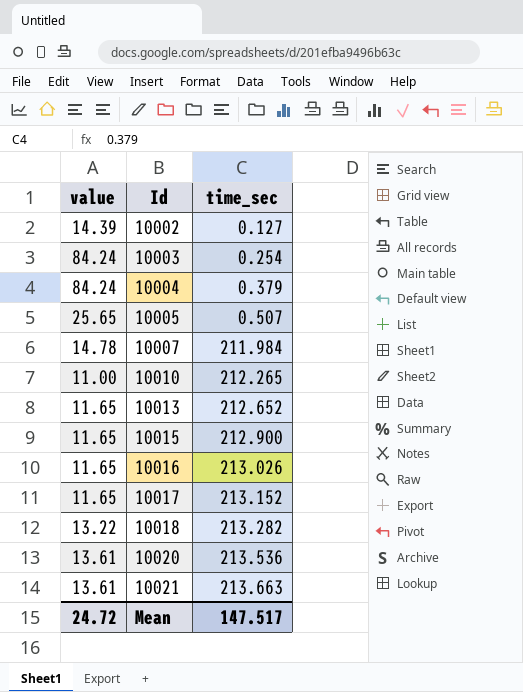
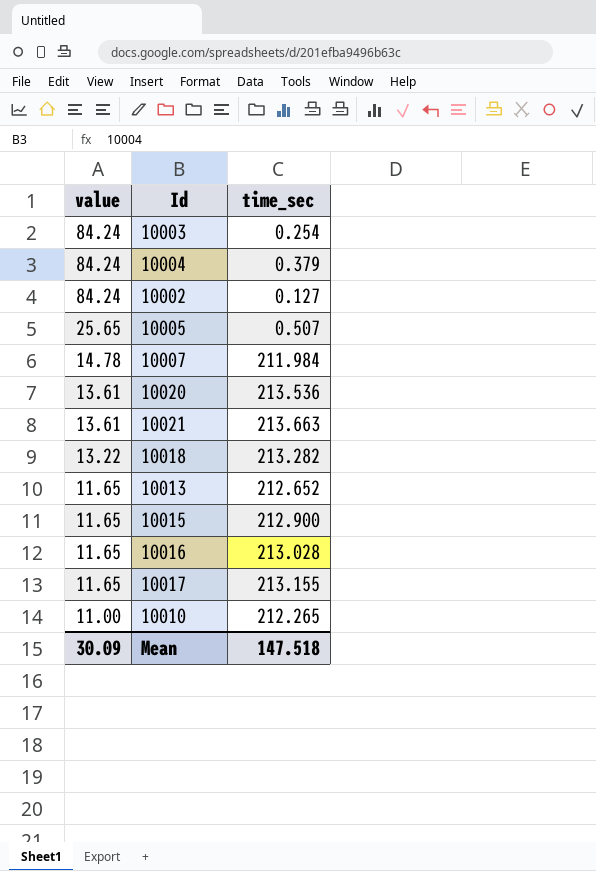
row order: Id ascending -> value descending
10002 | value: 14.39 -> 84.24
10016 | time_sec: 213.026 -> 213.028
10017 | time_sec: 213.152 -> 213.155
Mean | value: 24.72 -> 30.09
Mean | time_sec: 147.517 -> 147.518

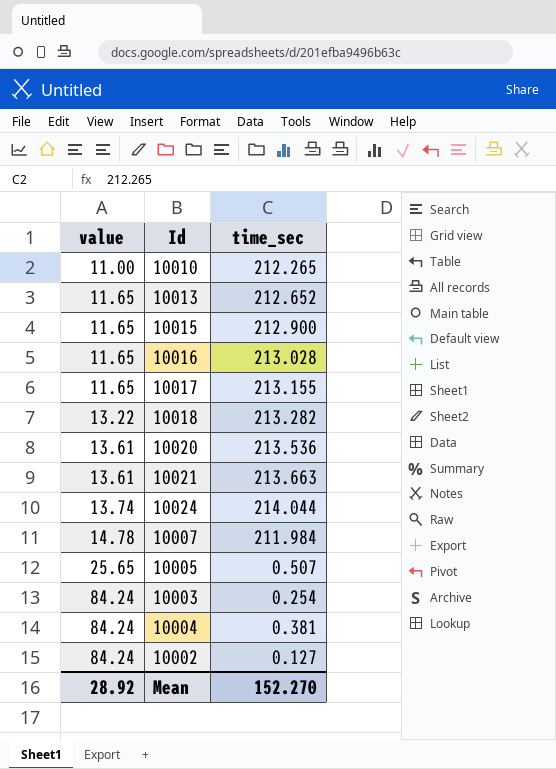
row order: value descending -> value ascending
row 10024: none -> 13.74 | 214.044
10004 | time_sec: 0.379 -> 0.381
Mean | value: 30.09 -> 28.92
Mean | time_sec: 147.518 -> 152.270

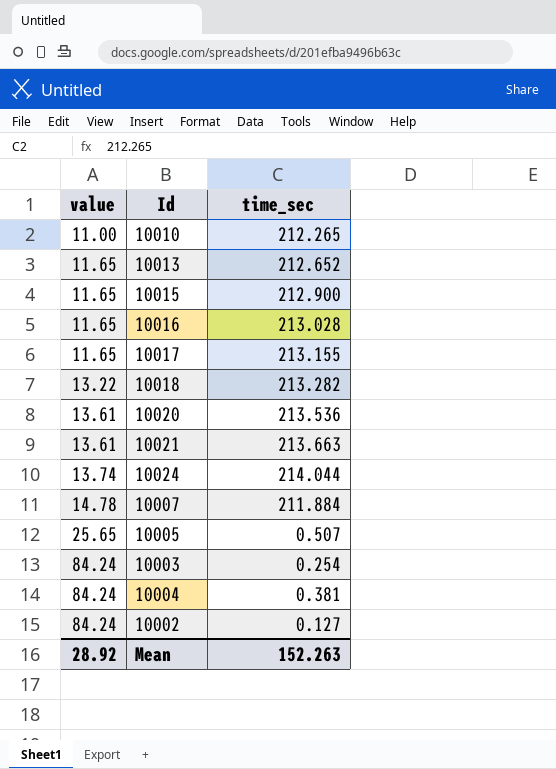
10007 | time_sec: 211.984 -> 211.884
Mean | time_sec: 152.270 -> 152.263

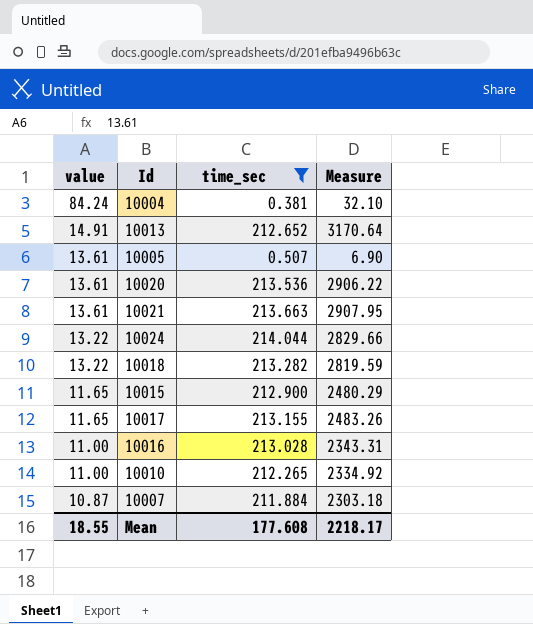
filter: none -> time_sec >= 0.381
row order: value ascending -> value descending
column Measure | formula: none -> [value] * [time_sec]
10013 | value: 11.65 -> 14.91
10005 | value: 25.65 -> 13.61
10024 | value: 13.74 -> 13.22
10016 | value: 11.65 -> 11.00
10007 | value: 14.78 -> 10.87
Mean | value: 28.92 -> 18.55
Mean | time_sec: 152.263 -> 177.608

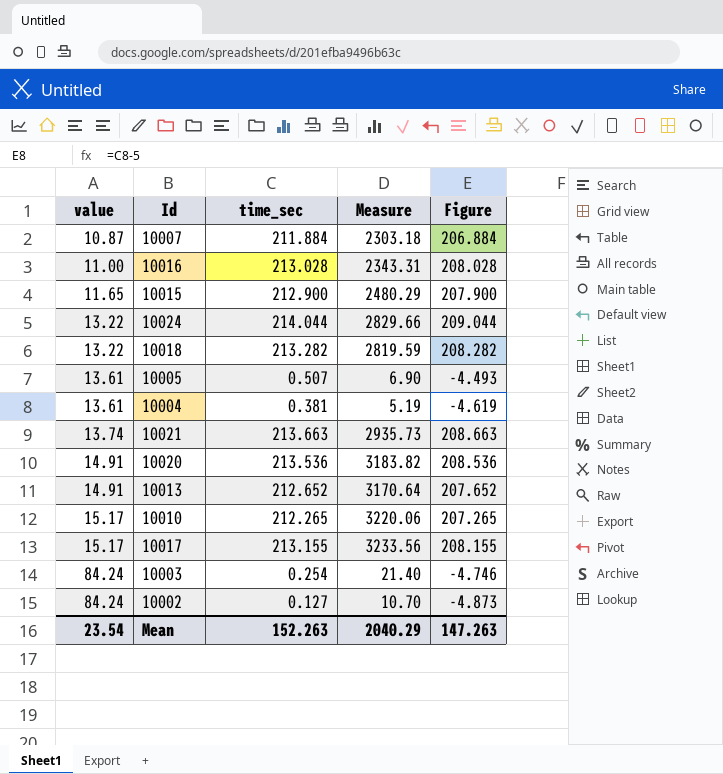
filter: time_sec >= 0.381 -> none
row order: value descending -> value ascending
column Figure | formula: none -> [time_sec] - 5
10004 | value: 84.24 -> 13.61
10004 | Measure: 32.10 -> 5.19
10021 | value: 13.61 -> 13.74
10021 | Measure: 2907.95 -> 2935.73
10020 | value: 13.61 -> 14.91
10020 | Measure: 2906.22 -> 3183.82
10010 | value: 11.00 -> 15.17
10010 | Measure: 2334.92 -> 3220.06
10017 | value: 11.65 -> 15.17
10017 | Measure: 2483.26 -> 3233.56
Mean | value: 18.55 -> 23.54
Mean | time_sec: 177.608 -> 152.263
Mean | Measure: 2218.17 -> 2040.29

